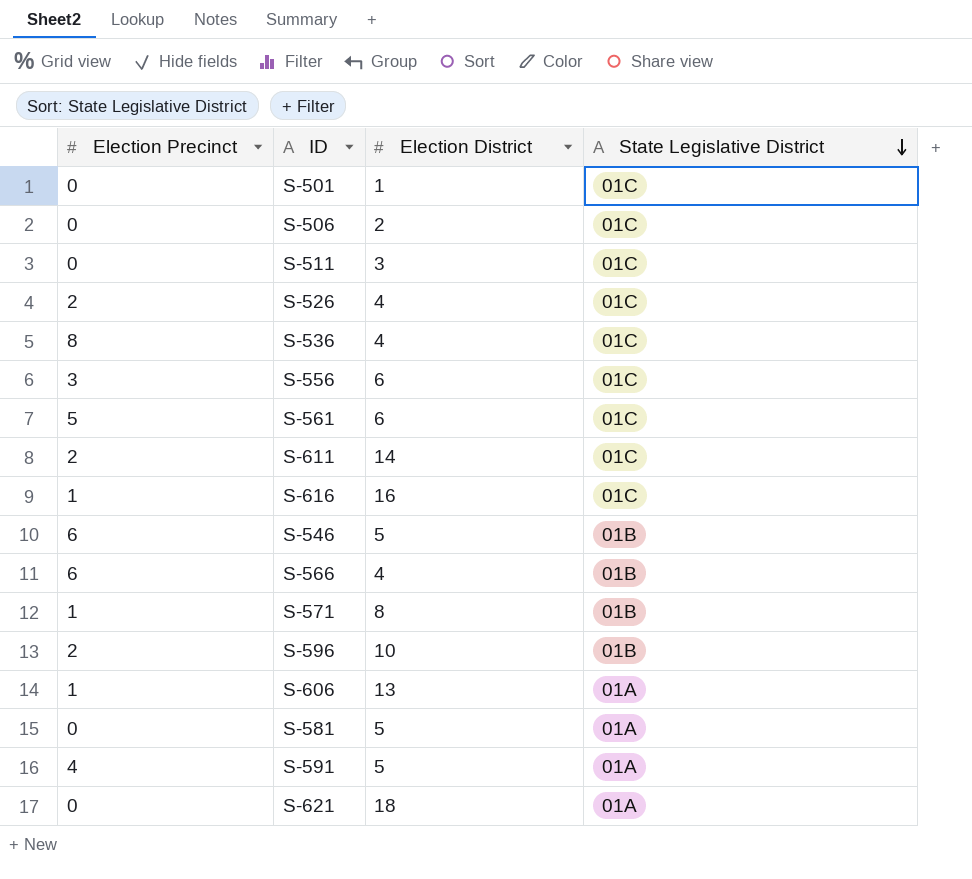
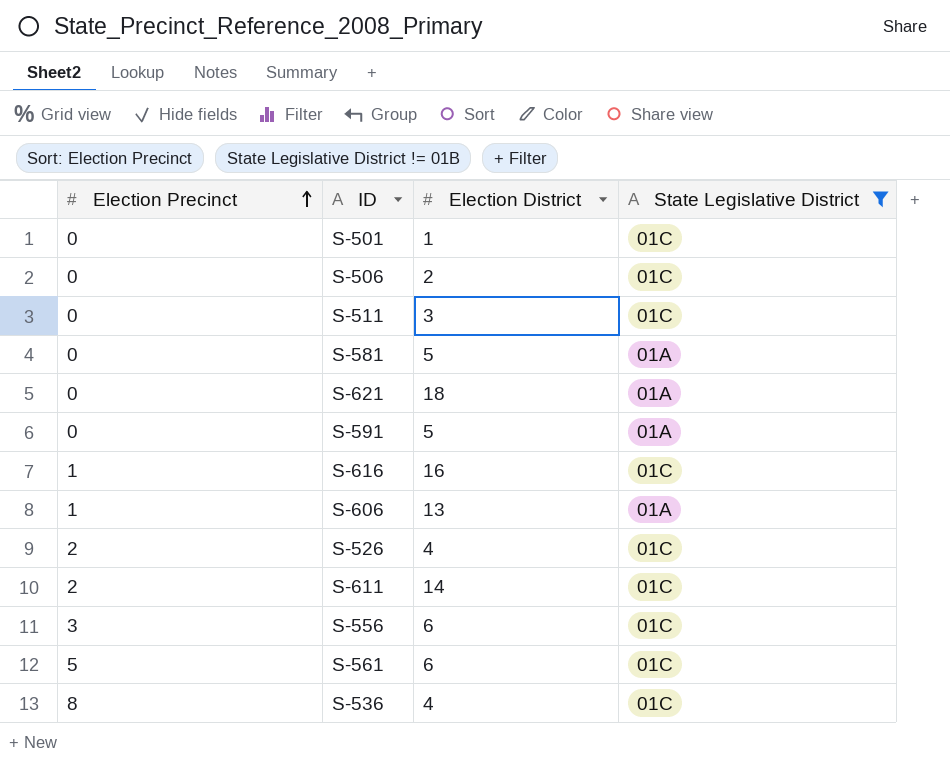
filter: none -> State Legislative District != 01B
row order: State Legislative District descending -> Election Precinct ascending
S-591 | Election Precinct: 4 -> 0

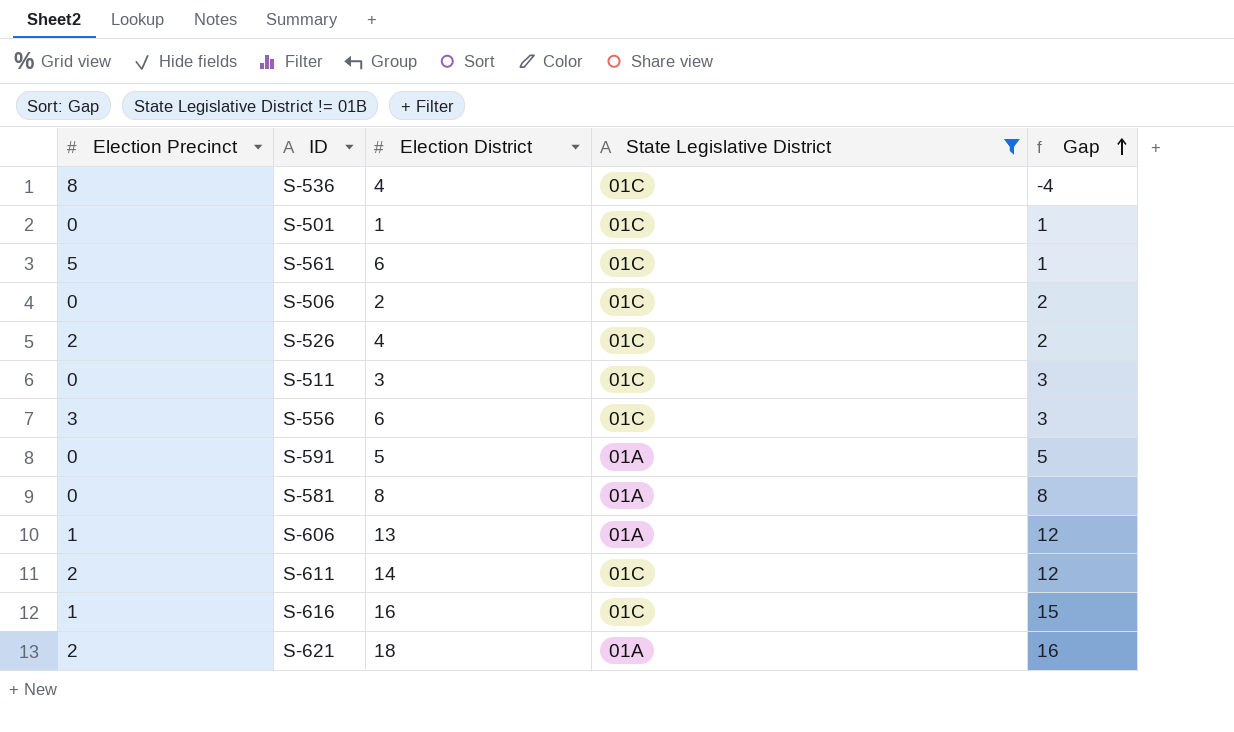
row order: Election Precinct ascending -> Gap ascending
column Gap | formula: none -> [Election District] - [Election Precinct]
S-581 | Election District: 5 -> 8
S-621 | Election Precinct: 0 -> 2

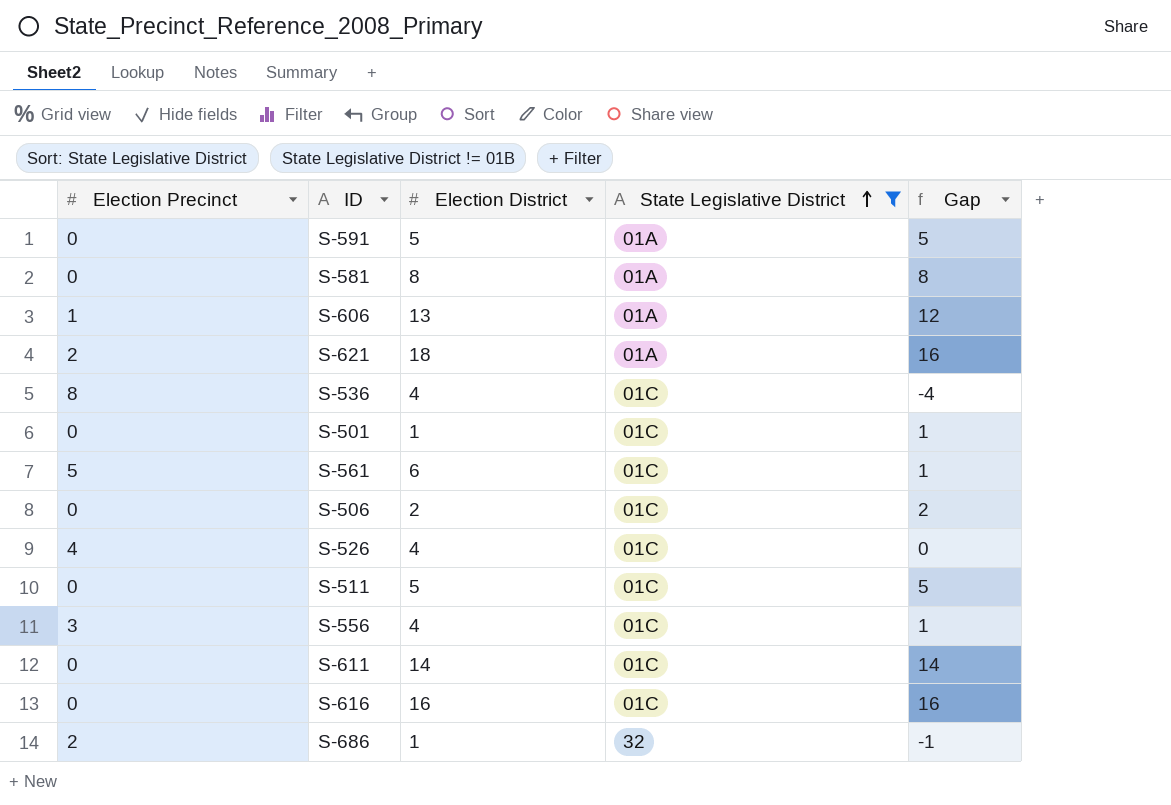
row order: Gap ascending -> State Legislative District ascending
S-526 | Election Precinct: 2 -> 4
S-526 | Gap: 2 -> 0
S-511 | Election District: 3 -> 5
S-511 | Gap: 3 -> 5
S-556 | Election District: 6 -> 4
S-556 | Gap: 3 -> 1
S-611 | Election Precinct: 2 -> 0
S-611 | Gap: 12 -> 14
S-616 | Election Precinct: 1 -> 0
S-616 | Gap: 15 -> 16
row S-686: none -> 2 | 1 | 32 | -1

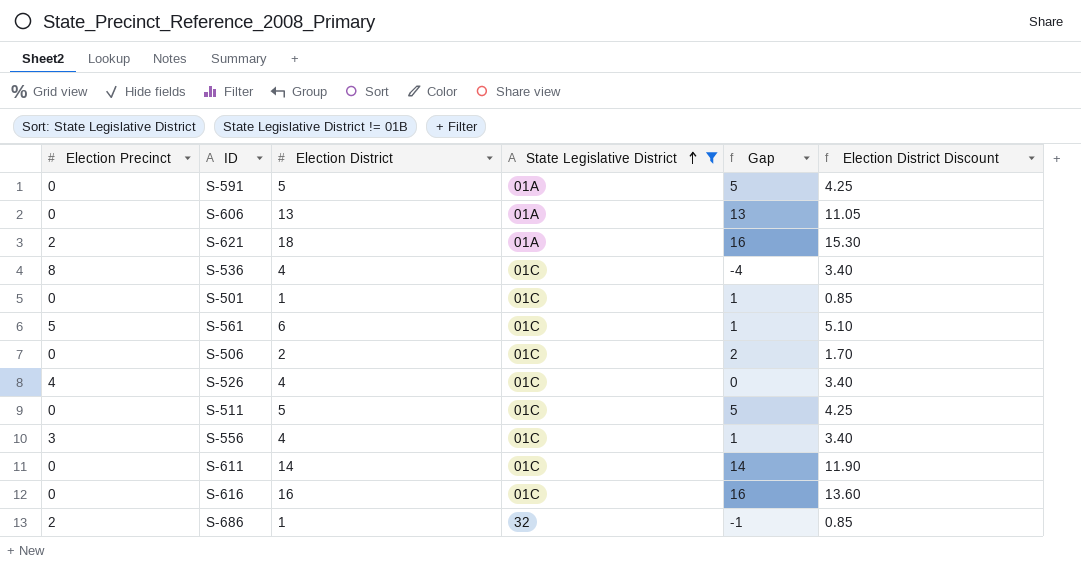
column Election District Discount | formula: none -> [Election District] * 0.85
row S-581: 0 | 8 | 01A | 8 -> none
S-606 | Election Precinct: 1 -> 0
S-606 | Gap: 12 -> 13

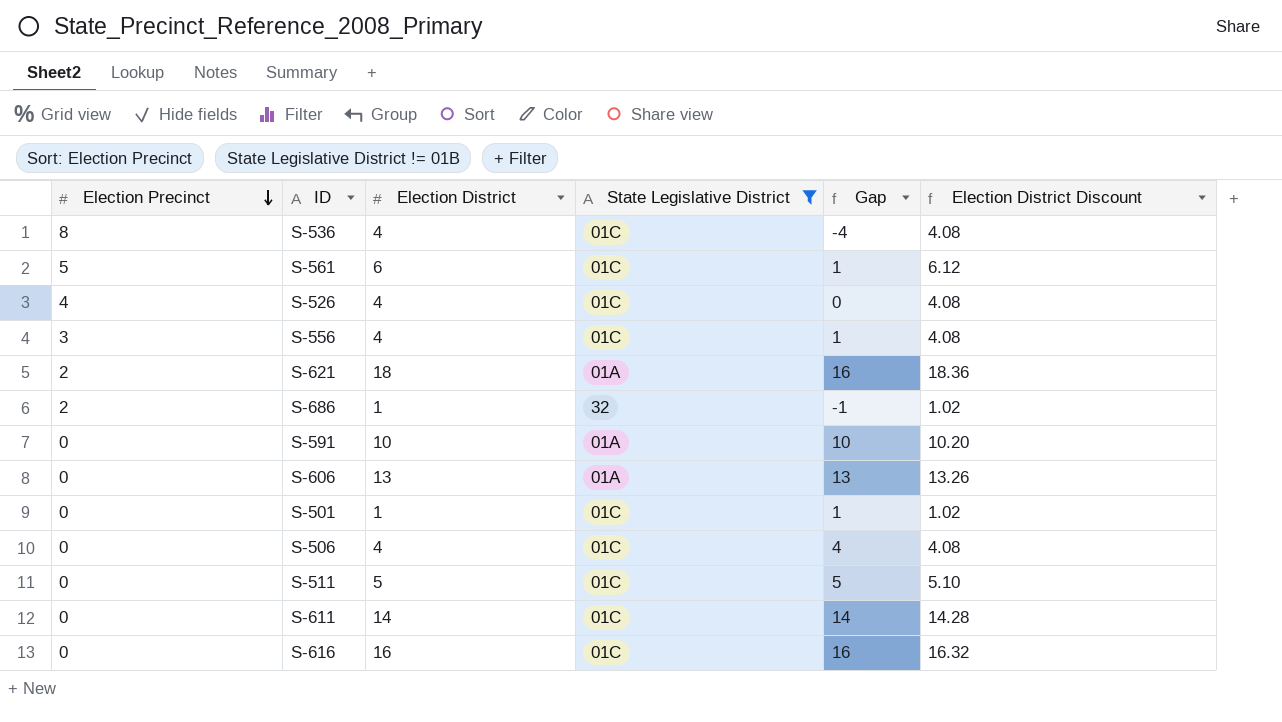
row order: State Legislative District ascending -> Election Precinct descending
column Election District Discount | formula: [Election District] * 0.85 -> [Election District] * 1.02
S-591 | Election District: 5 -> 10
S-591 | Gap: 5 -> 10
S-506 | Election District: 2 -> 4
S-506 | Gap: 2 -> 4

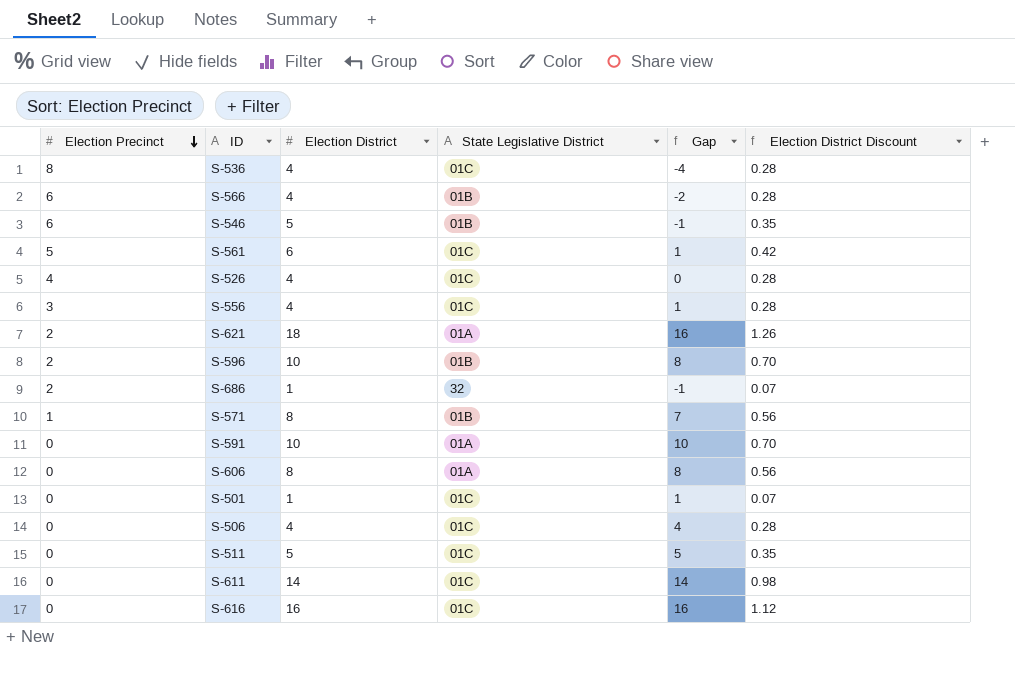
filter: State Legislative District != 01B -> none
column Election District Discount | formula: [Election District] * 1.02 -> [Election District] * 0.07
S-606 | Election District: 13 -> 8
S-606 | Gap: 13 -> 8

